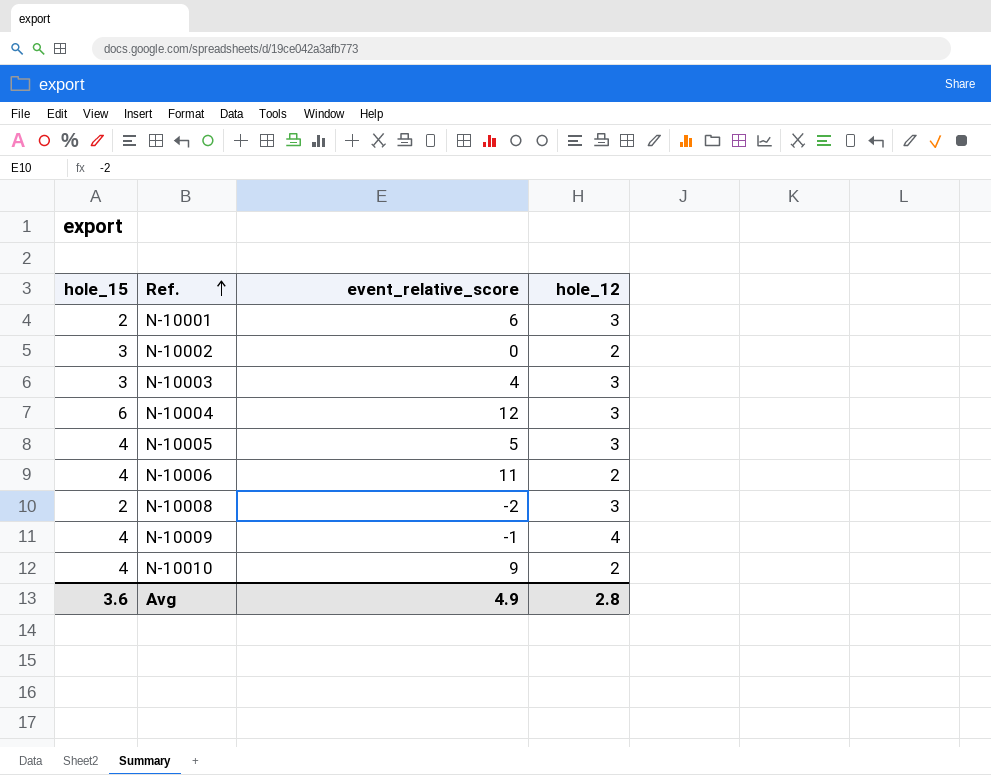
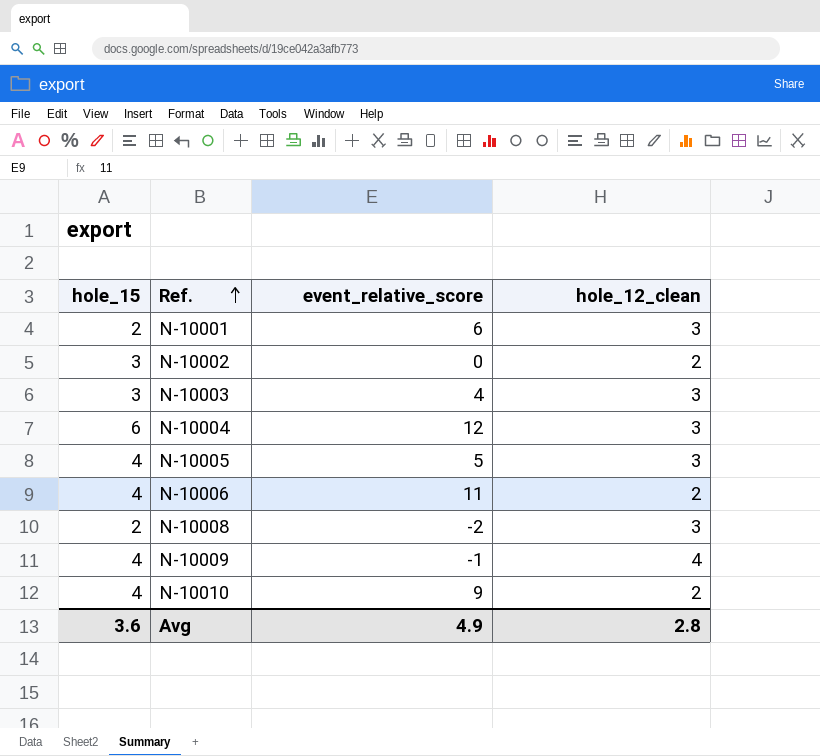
column name: hole_12 -> hole_12_clean

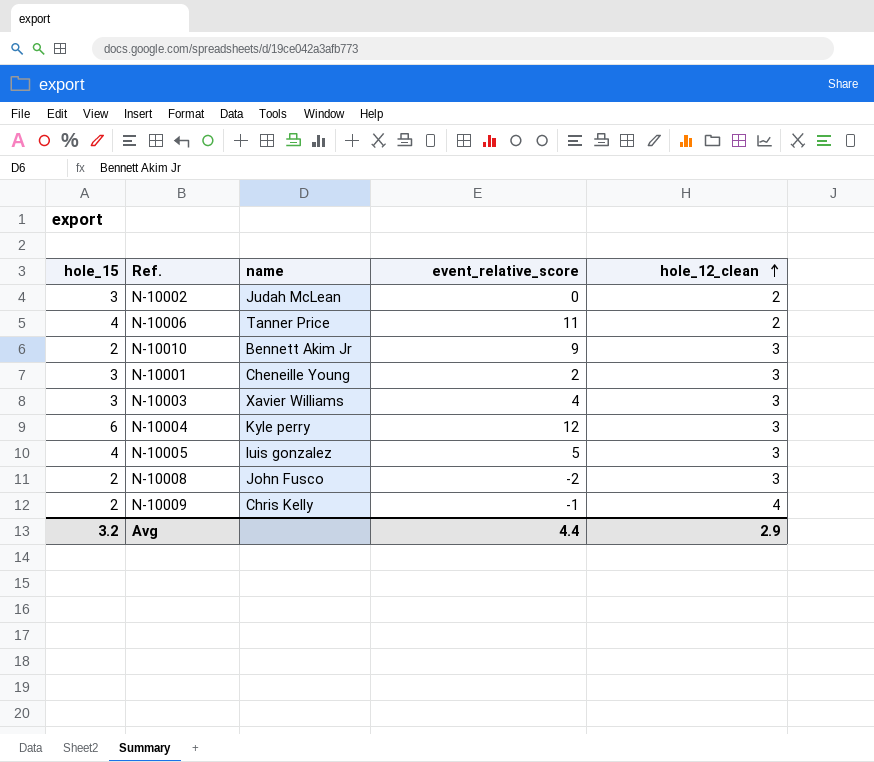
row order: Ref. ascending -> hole_12_clean ascending
column name | position: none -> 3
N-10010 | hole_15: 4 -> 2
N-10010 | hole_12_clean: 2 -> 3
N-10001 | hole_15: 2 -> 3
N-10001 | event_relative_score: 6 -> 2
N-10009 | hole_15: 4 -> 2
Avg | hole_15: 3.6 -> 3.2
Avg | event_relative_score: 4.9 -> 4.4
Avg | hole_12_clean: 2.8 -> 2.9

